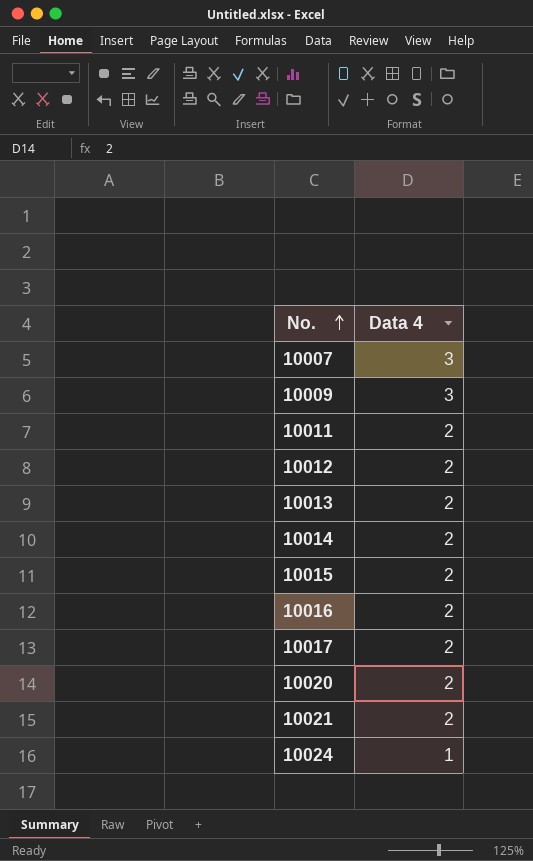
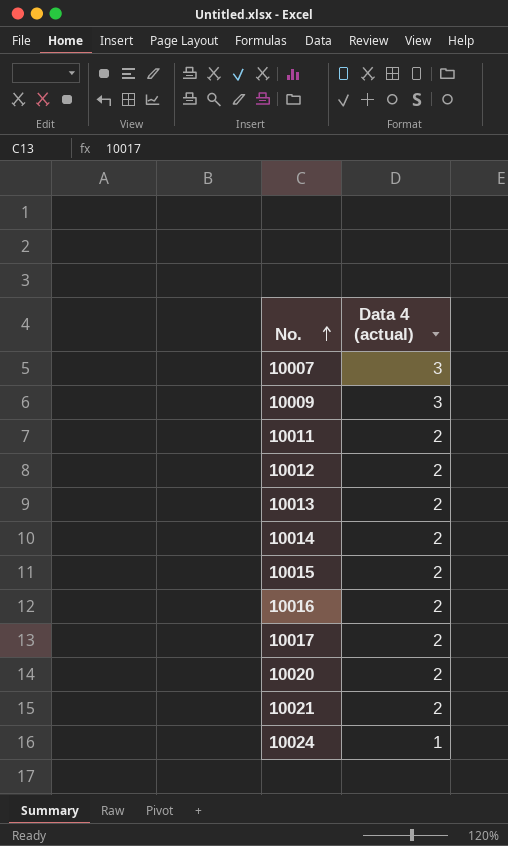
column name: Data 4 -> Data 4 (actual)

